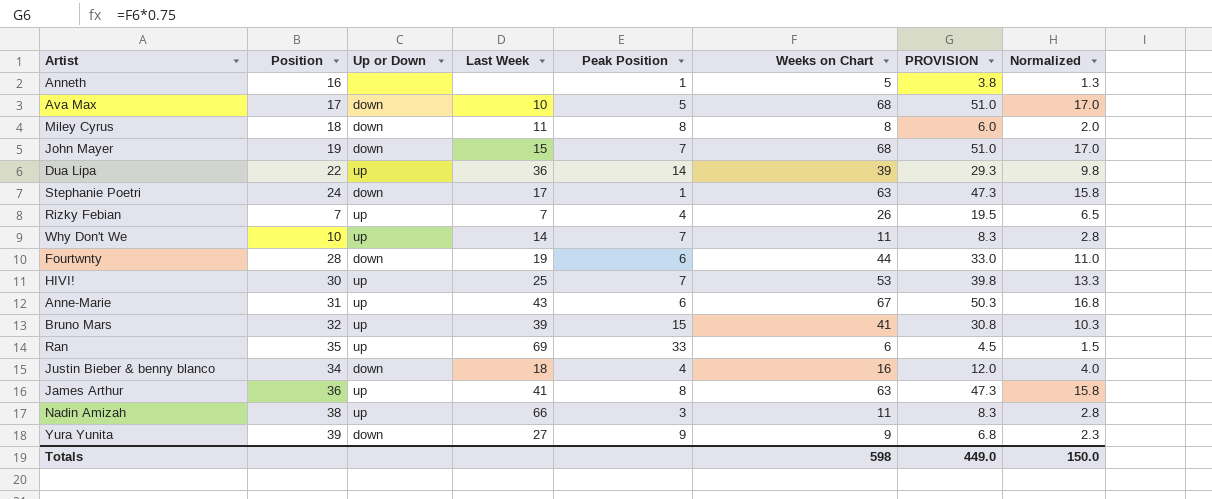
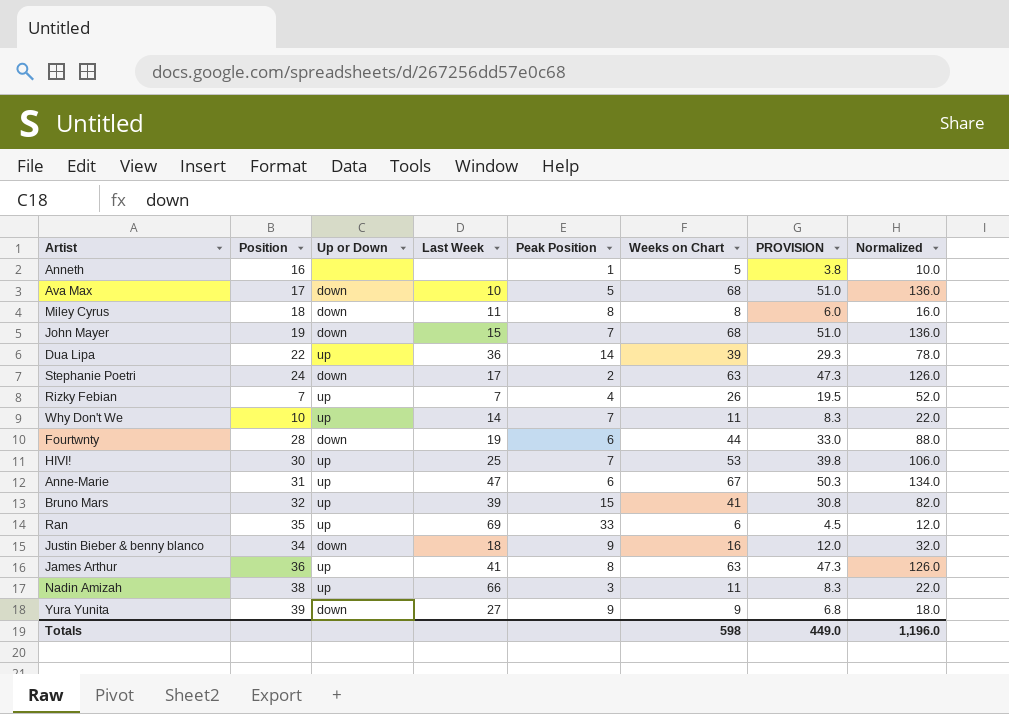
column Normalized | formula: [Weeks on Chart] * 0.25 -> [Weeks on Chart] * 2
Stephanie Poetri | Peak Position: 1 -> 2
Anne-Marie | Last Week: 43 -> 47
Justin Bieber & benny blanco | Peak Position: 4 -> 9
Totals | Normalized: 150.0 -> 1,196.0

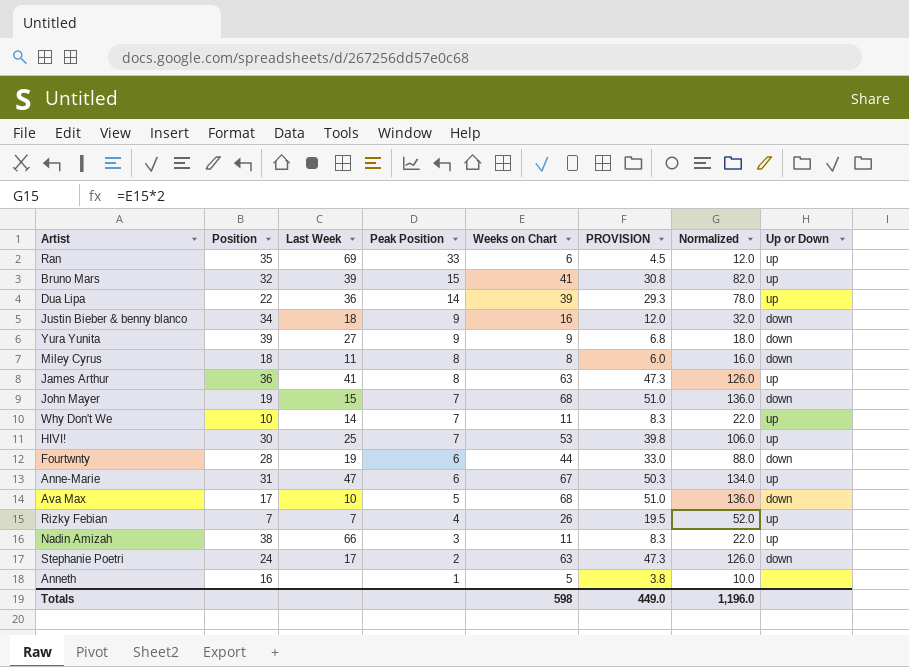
row order: none -> Peak Position descending
column Up or Down | position: 3 -> 8

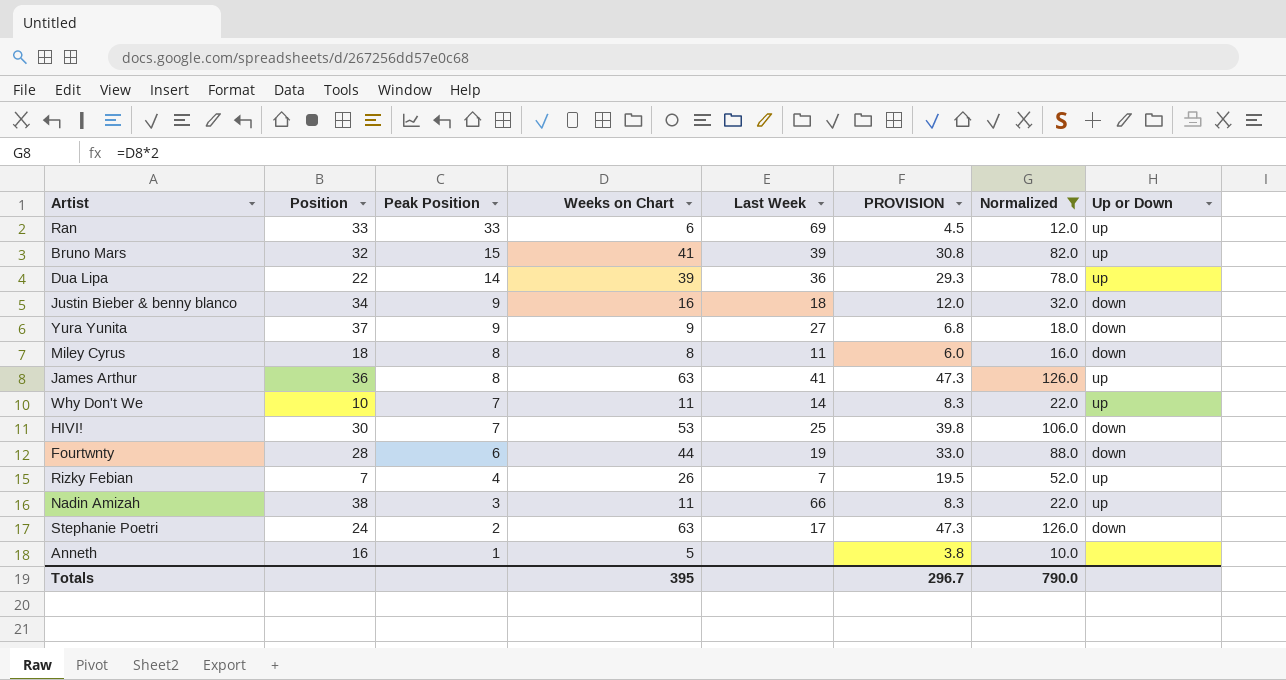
filter: none -> Normalized <= 126.0
column Last Week | position: 3 -> 5
Ran | Position: 35 -> 33
Yura Yunita | Position: 39 -> 37
HIVI! | Up or Down: up -> down
Totals | Weeks on Chart: 598 -> 395
Totals | PROVISION: 449.0 -> 296.7
Totals | Normalized: 1,196.0 -> 790.0

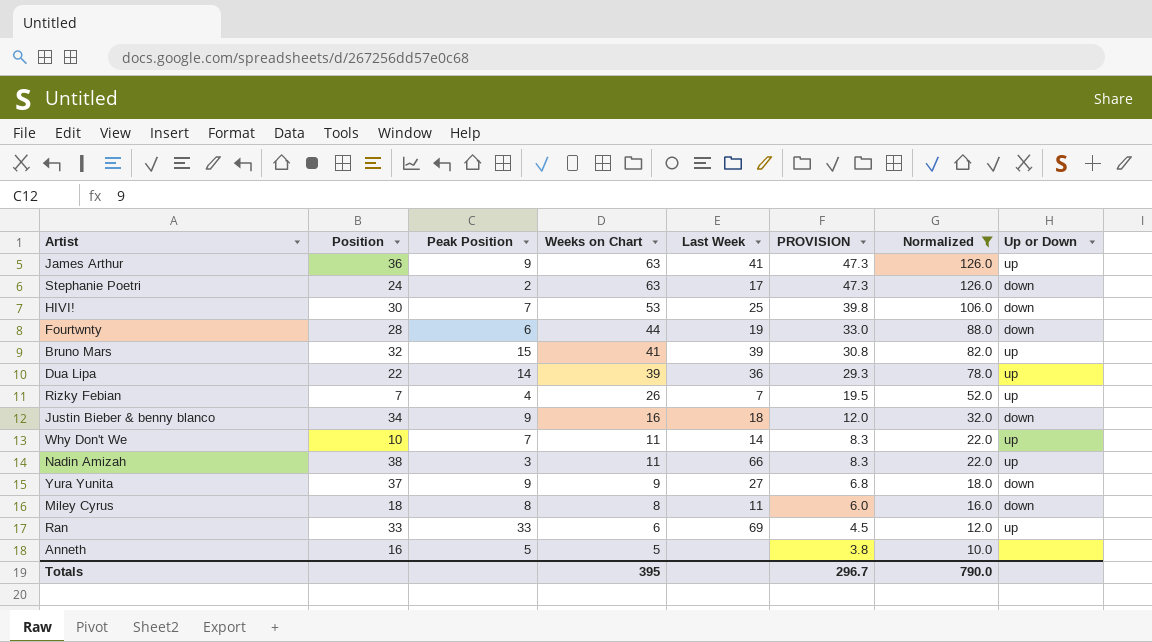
row order: Peak Position descending -> Weeks on Chart descending
James Arthur | Peak Position: 8 -> 9
Anneth | Peak Position: 1 -> 5

